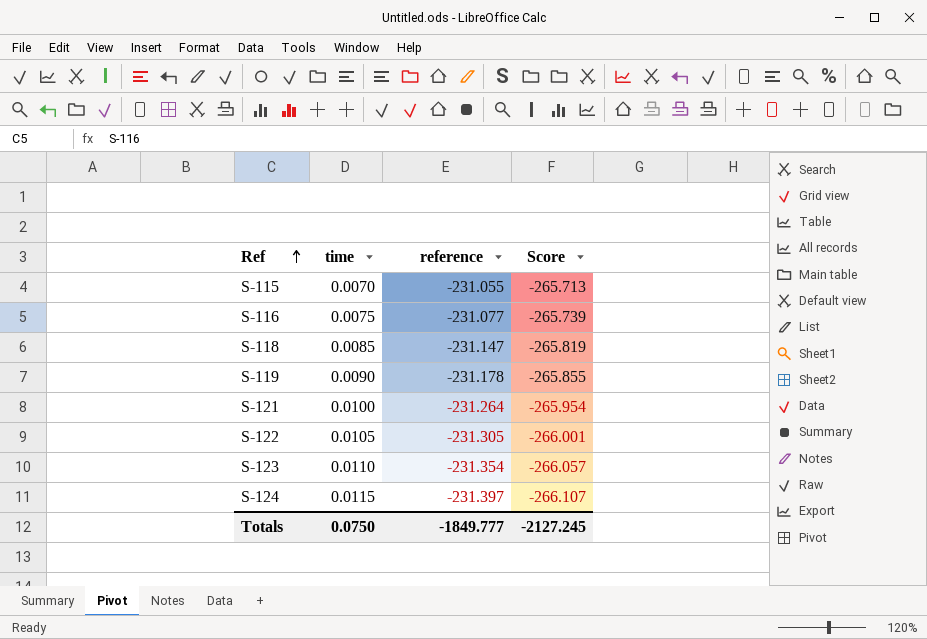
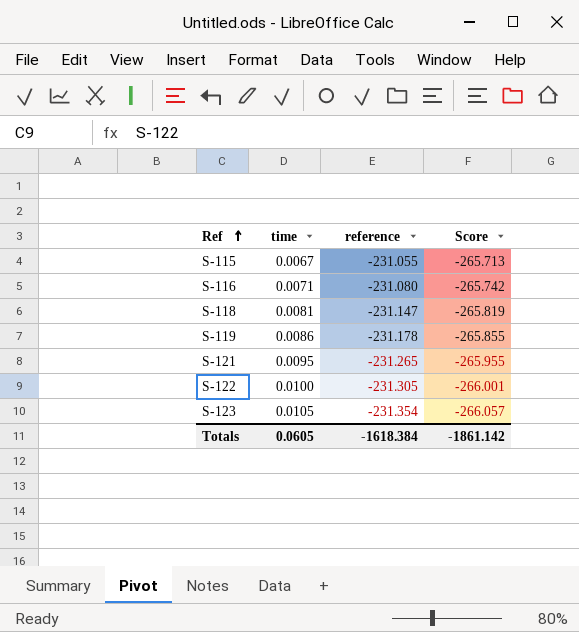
row S-124: 0.0115 | -231.397 | -266.107 -> none
S-115 | time: 0.0070 -> 0.0067
S-116 | time: 0.0075 -> 0.0071
S-116 | reference: -231.077 -> -231.080
S-116 | Score: -265.739 -> -265.742
S-118 | time: 0.0085 -> 0.0081
S-119 | time: 0.0090 -> 0.0086
S-121 | time: 0.0100 -> 0.0095
S-121 | reference: -231.264 -> -231.265
S-121 | Score: -265.954 -> -265.955
S-122 | time: 0.0105 -> 0.0100
S-123 | time: 0.0110 -> 0.0105
Totals | time: 0.0750 -> 0.0605
Totals | reference: -1849.777 -> -1618.384
Totals | Score: -2127.245 -> -1861.142

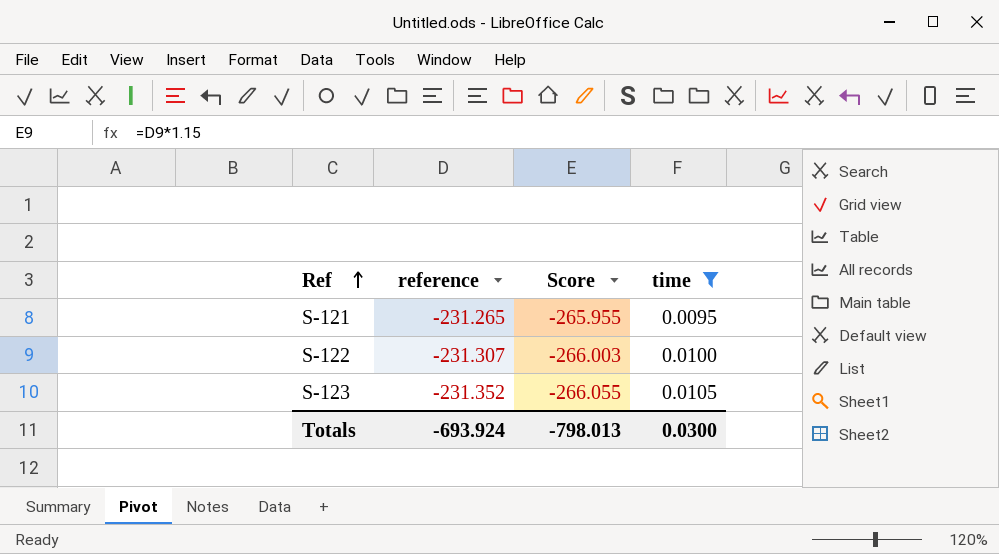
filter: none -> time >= 0.0095
column time | position: 2 -> 4
S-122 | reference: -231.305 -> -231.307
S-122 | Score: -266.001 -> -266.003
S-123 | reference: -231.354 -> -231.352
S-123 | Score: -266.057 -> -266.055
Totals | reference: -1618.384 -> -693.924
Totals | Score: -1861.142 -> -798.013
Totals | time: 0.0605 -> 0.0300

